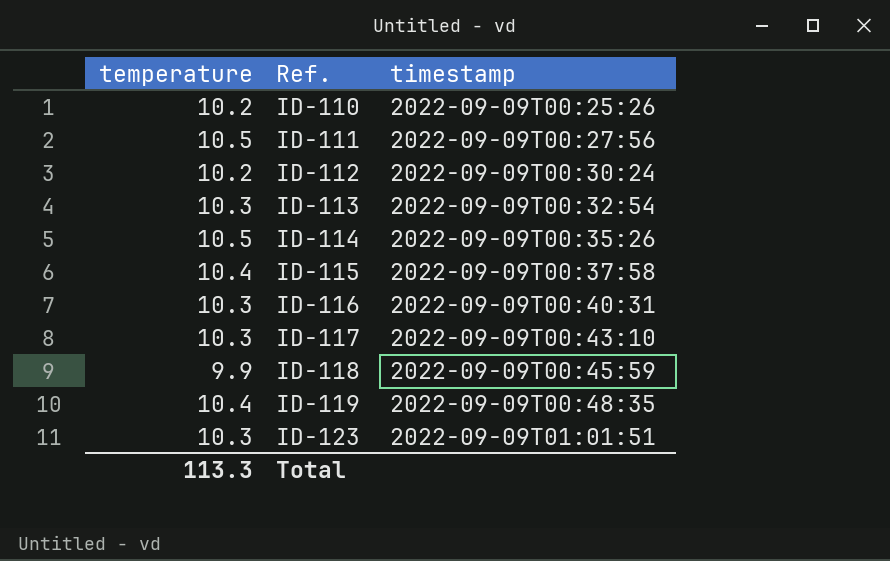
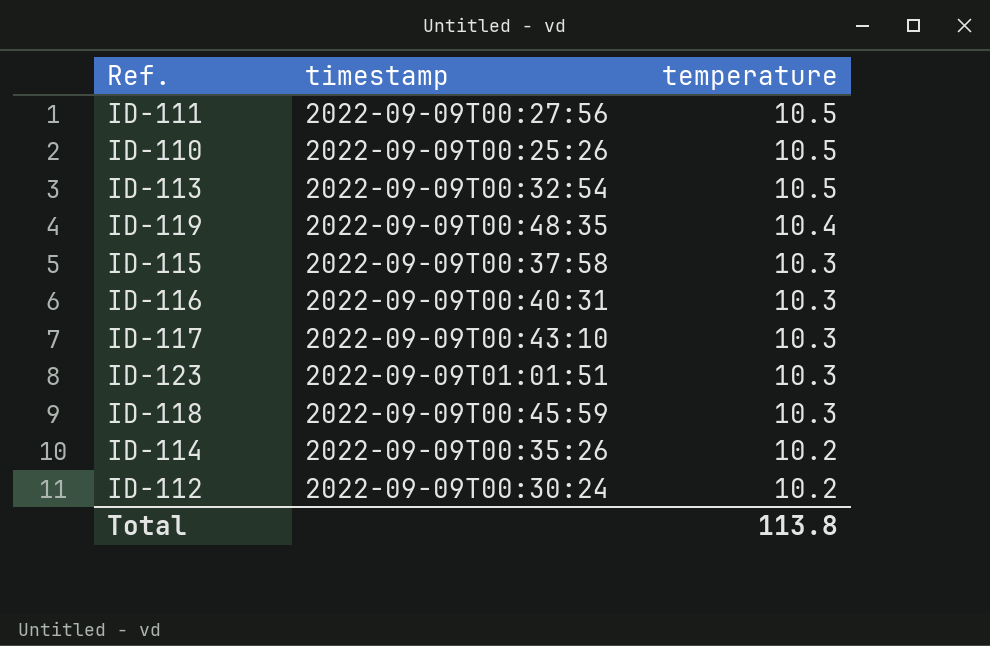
row order: Ref. ascending -> temperature descending
column temperature | position: 1 -> 3
ID-110 | temperature: 10.2 -> 10.5
ID-113 | temperature: 10.3 -> 10.5
ID-115 | temperature: 10.4 -> 10.3
ID-118 | temperature: 9.9 -> 10.3
ID-114 | temperature: 10.5 -> 10.2
Total | temperature: 113.3 -> 113.8

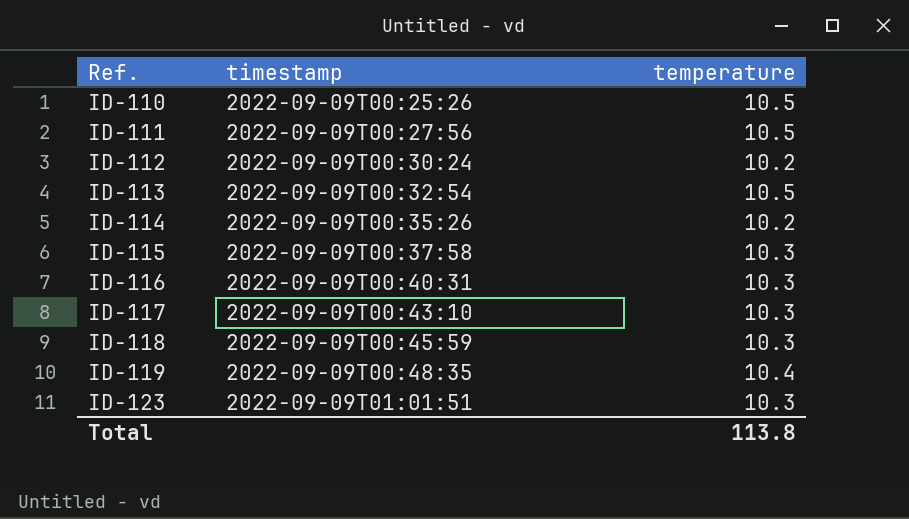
row order: temperature descending -> Ref. ascending

